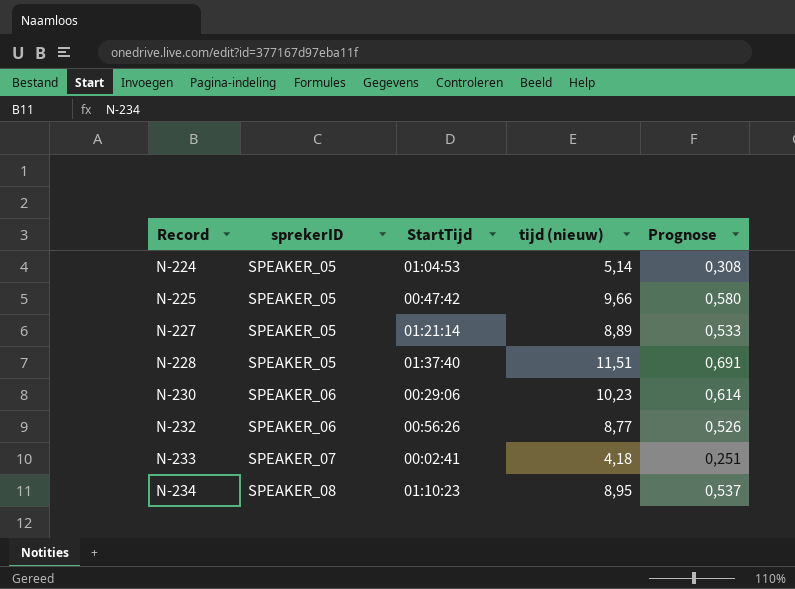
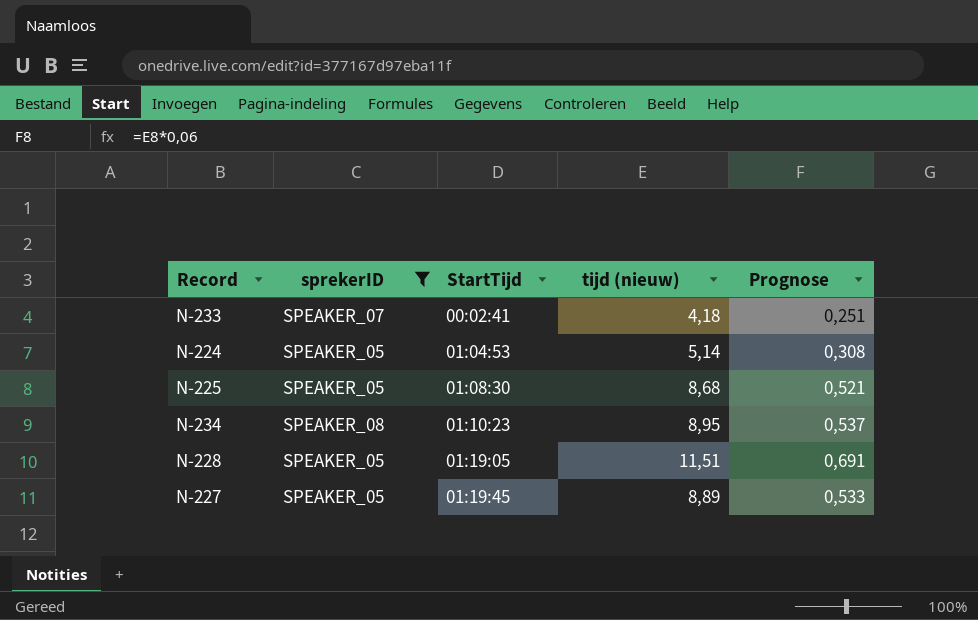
filter: none -> sprekerID != SPEAKER_06
row order: Record ascending -> StartTijd ascending
N-225 | StartTijd: 00:47:42 -> 01:08:30
N-225 | tijd (nieuw): 9,66 -> 8,68
N-225 | Prognose: 0,580 -> 0,521
N-228 | StartTijd: 01:37:40 -> 01:19:05
N-227 | StartTijd: 01:21:14 -> 01:19:45

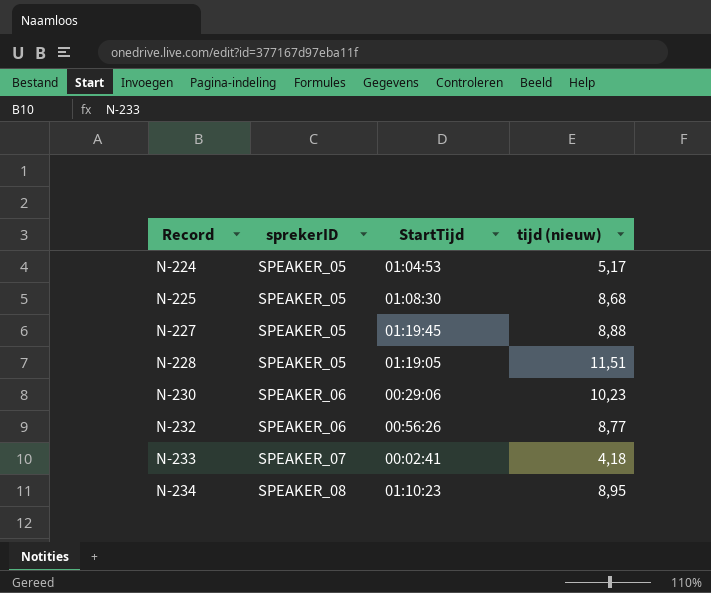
filter: sprekerID != SPEAKER_06 -> none
row order: StartTijd ascending -> Record ascending
column Prognose | formula: [tijd (nieuw)] * 0,06 -> none
N-224 | tijd (nieuw): 5,14 -> 5,17
N-227 | tijd (nieuw): 8,89 -> 8,88

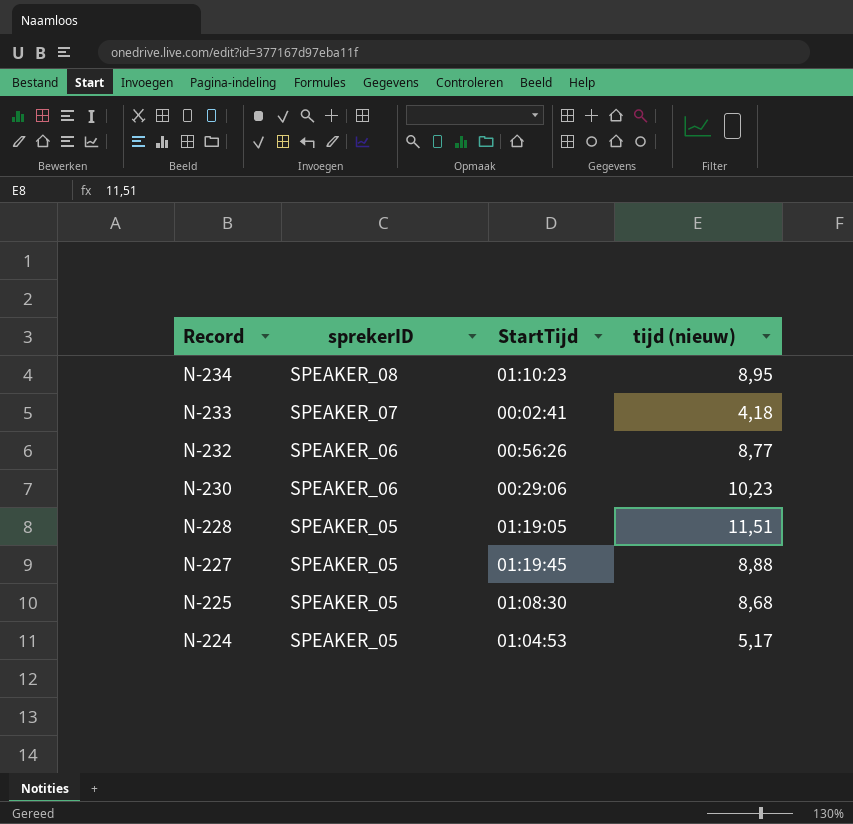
row order: Record ascending -> Record descending

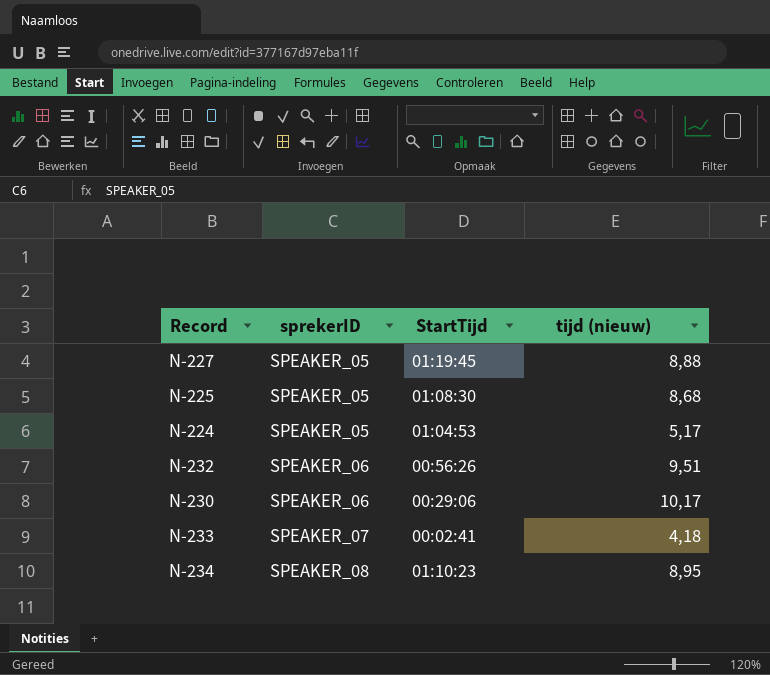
row order: Record descending -> sprekerID ascending
row N-228: SPEAKER_05 | 01:19:05 | 11,51 -> none
N-232 | tijd (nieuw): 8,77 -> 9,51
N-230 | tijd (nieuw): 10,23 -> 10,17

